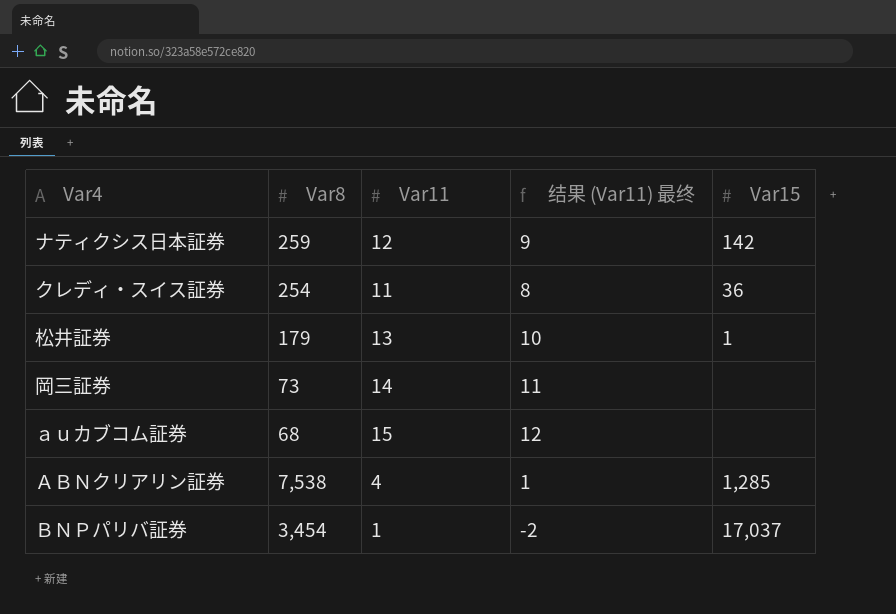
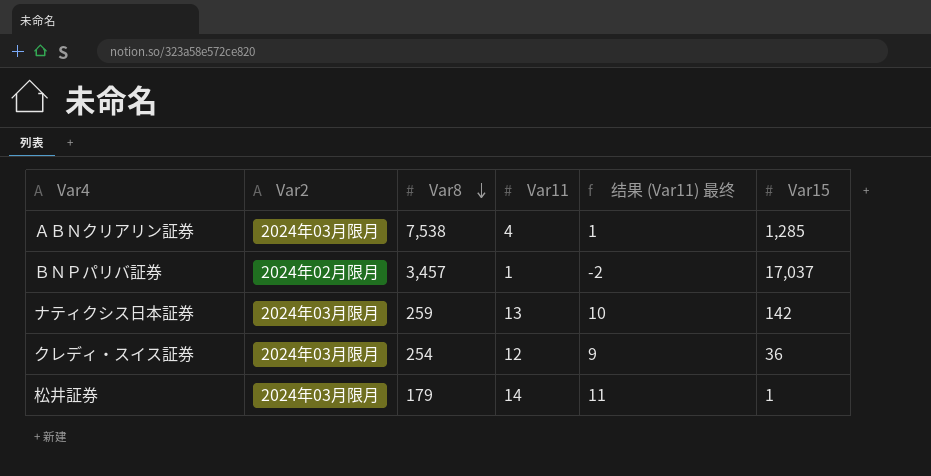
row order: none -> Var8 descending
column Var2 | position: none -> 2
row 岡三証券: 73 | 14 | 11 | none -> none
row ａｕカブコム証券: 68 | 15 | 12 | none -> none
ＢＮＰパリバ証券 | Var8: 3,454 -> 3,457
ナティクシス日本証券 | Var11: 12 -> 13
ナティクシス日本証券 | 结果 (Var11) 最终: 9 -> 10
クレディ・スイス証券 | Var11: 11 -> 12
クレディ・スイス証券 | 结果 (Var11) 最终: 8 -> 9
松井証券 | Var11: 13 -> 14
松井証券 | 结果 (Var11) 最终: 10 -> 11

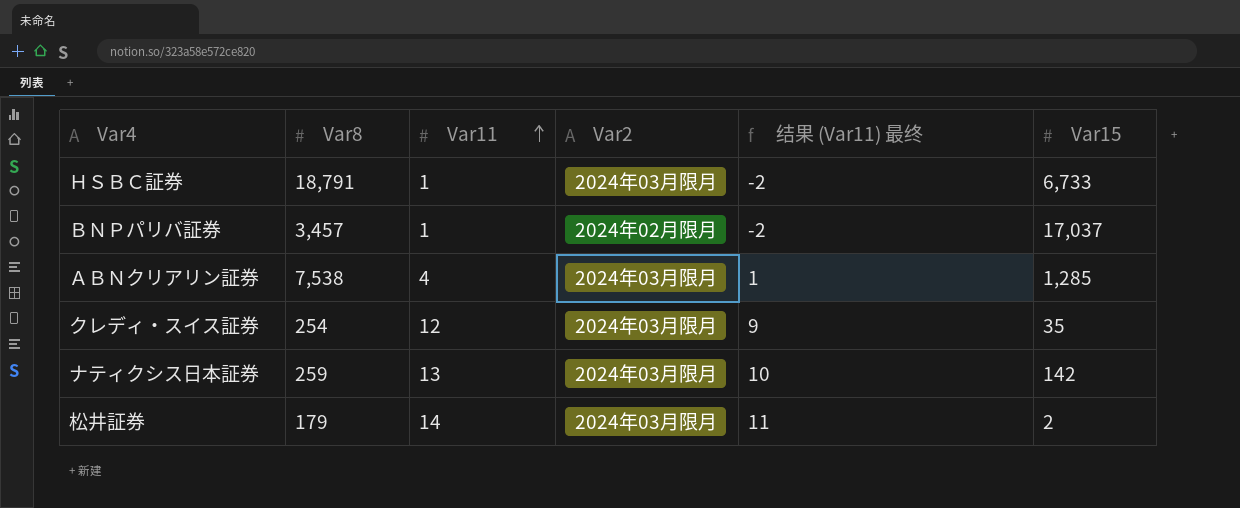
row order: Var8 descending -> Var11 ascending
column Var2 | position: 2 -> 4
row ＨＳＢＣ証券: none -> 18,791 | 1 | 2024年03月限月 | -2 | 6,733
クレディ・スイス証券 | Var15: 36 -> 35
松井証券 | Var15: 1 -> 2

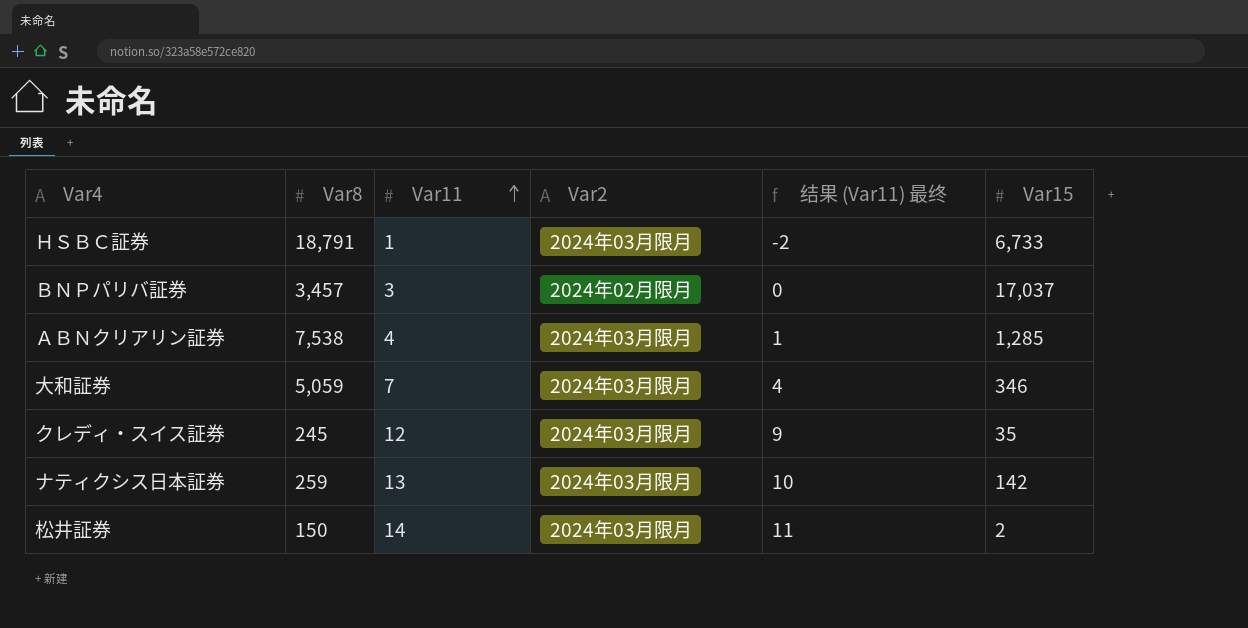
ＢＮＰパリバ証券 | Var11: 1 -> 3
ＢＮＰパリバ証券 | 结果 (Var11) 最终: -2 -> 0
row 大和証券: none -> 5,059 | 7 | 2024年03月限月 | 4 | 346
クレディ・スイス証券 | Var8: 254 -> 245
松井証券 | Var8: 179 -> 150

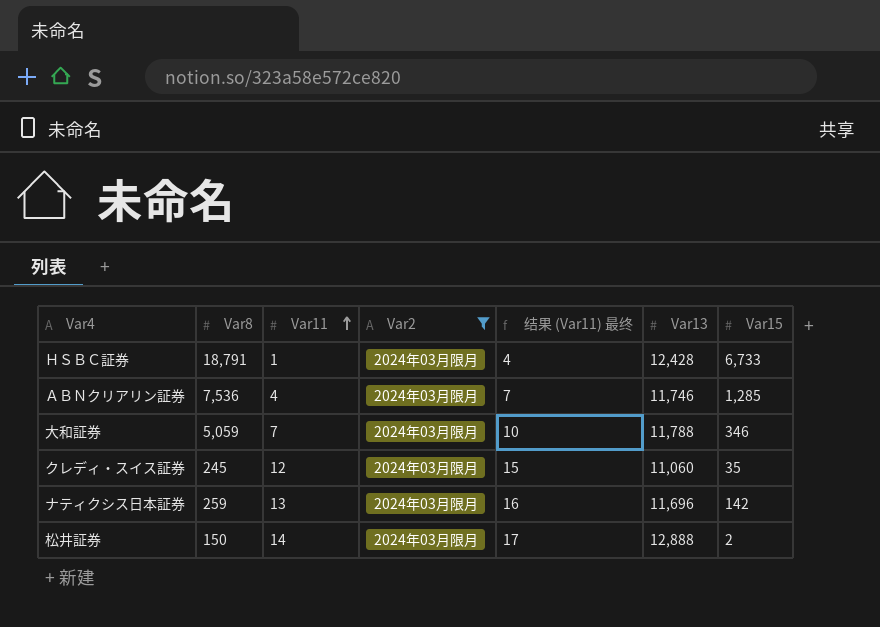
filter: none -> Var2 = 2024年03月限月
column 结果 (Var11) 最终 | formula: [Var11] - 3 -> [Var11] + 3
column Var13 | position: none -> 6
ＡＢＮクリアリン証券 | Var8: 7,538 -> 7,536

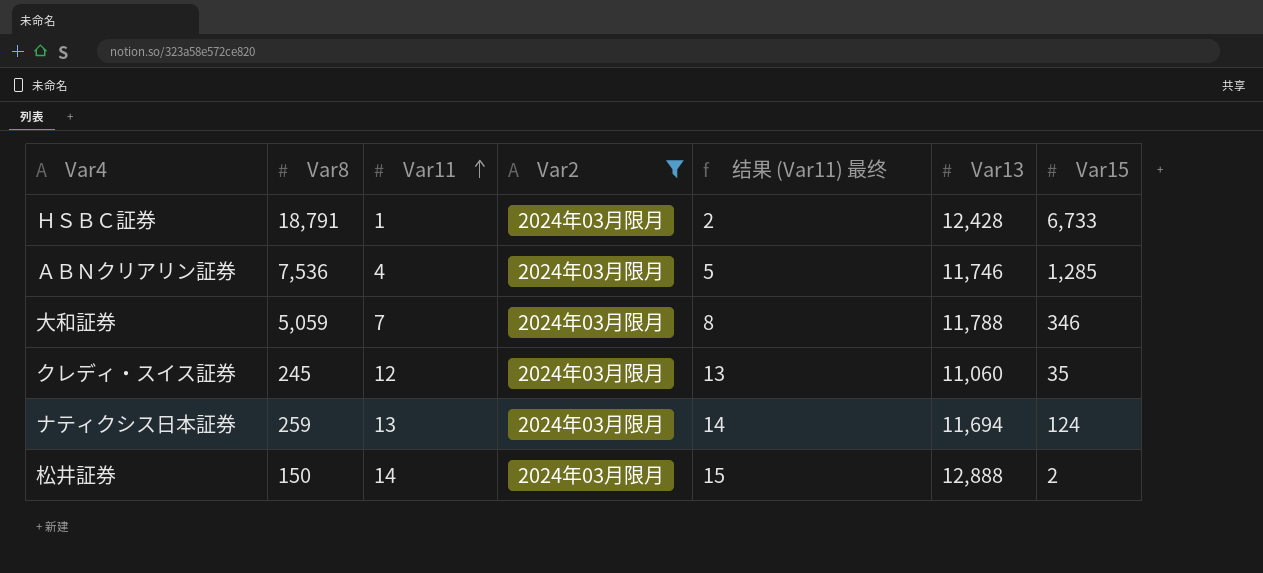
column 结果 (Var11) 最终 | formula: [Var11] + 3 -> [Var11] + 1
ナティクシス日本証券 | Var13: 11,696 -> 11,694
ナティクシス日本証券 | Var15: 142 -> 124

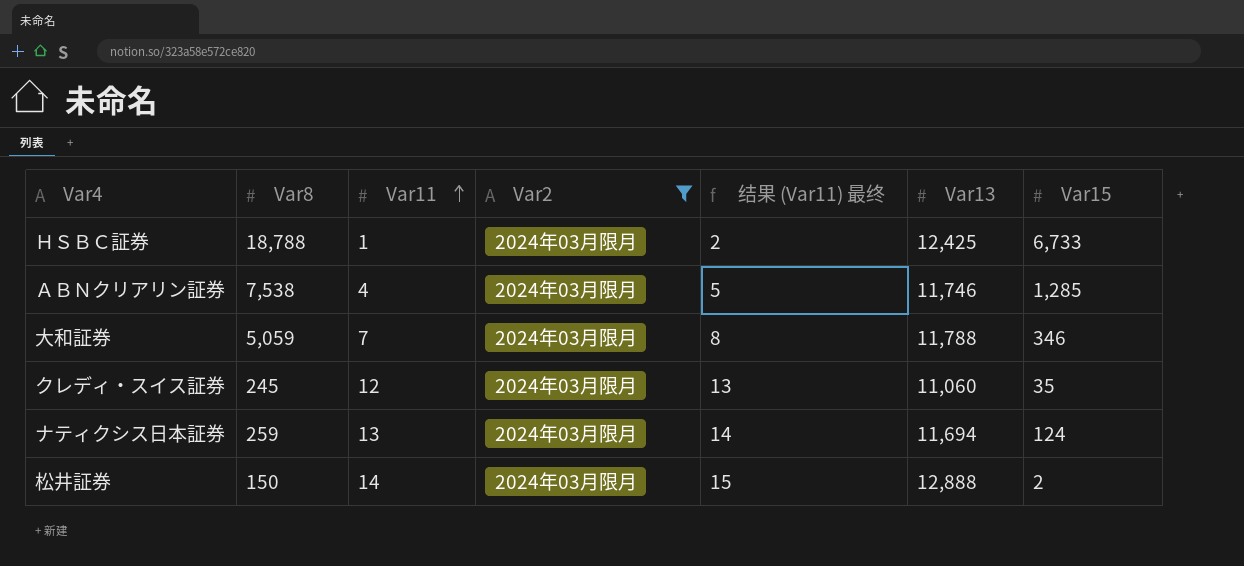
ＨＳＢＣ証券 | Var8: 18,791 -> 18,788
ＨＳＢＣ証券 | Var13: 12,428 -> 12,425
ＡＢＮクリアリン証券 | Var8: 7,536 -> 7,538

